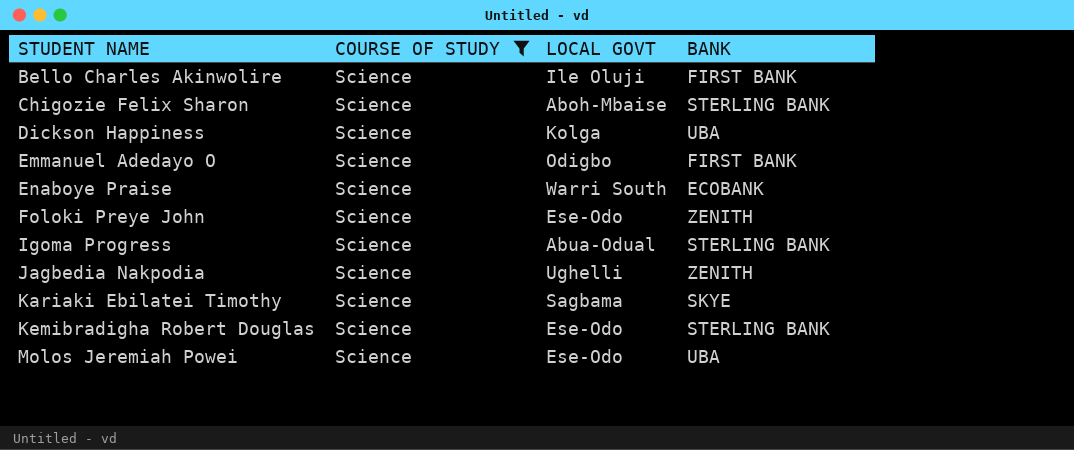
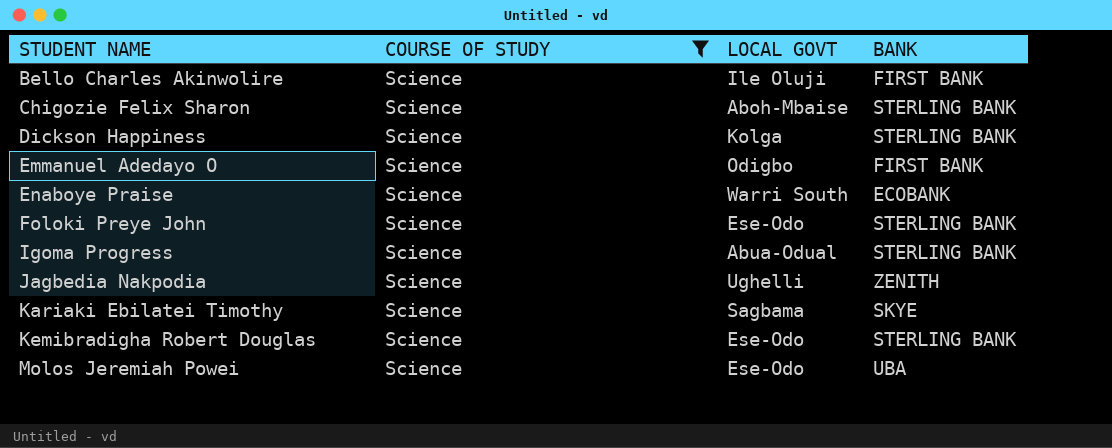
Dickson Happiness | BANK: UBA -> STERLING BANK
Foloki Preye John | BANK: ZENITH -> STERLING BANK

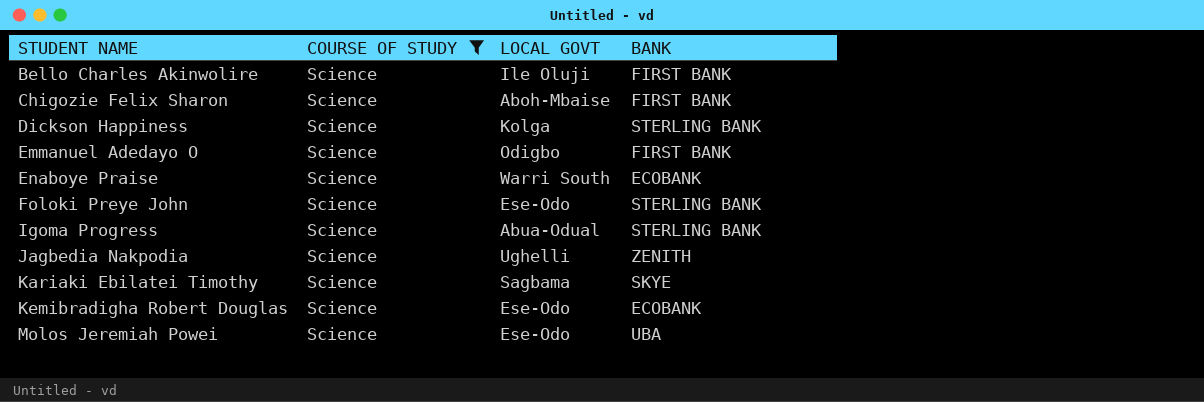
Chigozie Felix Sharon | BANK: STERLING BANK -> FIRST BANK
Kemibradigha Robert Douglas | BANK: STERLING BANK -> ECOBANK

